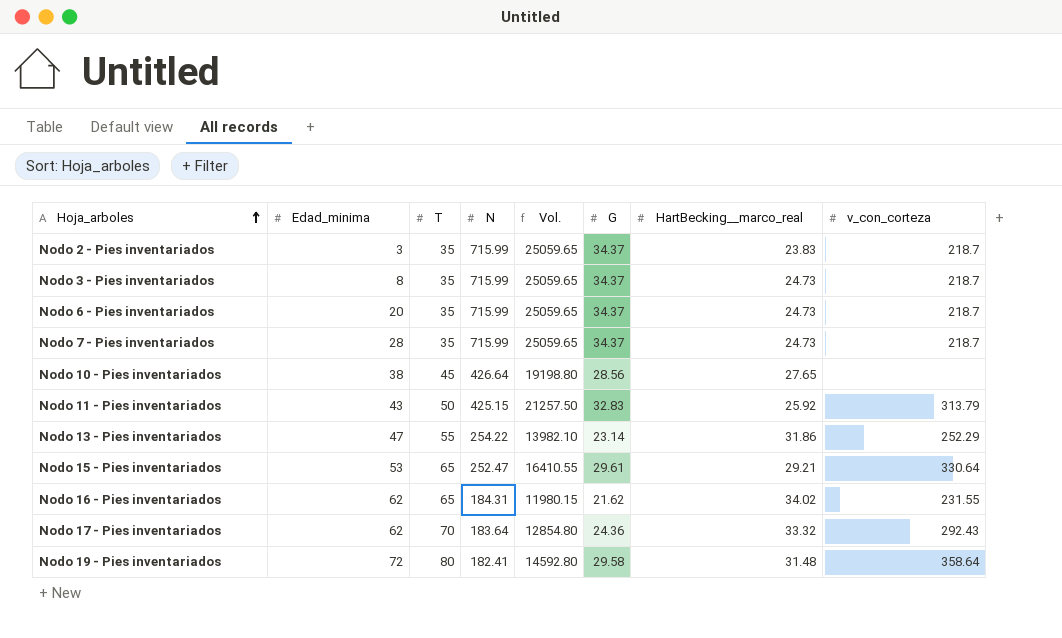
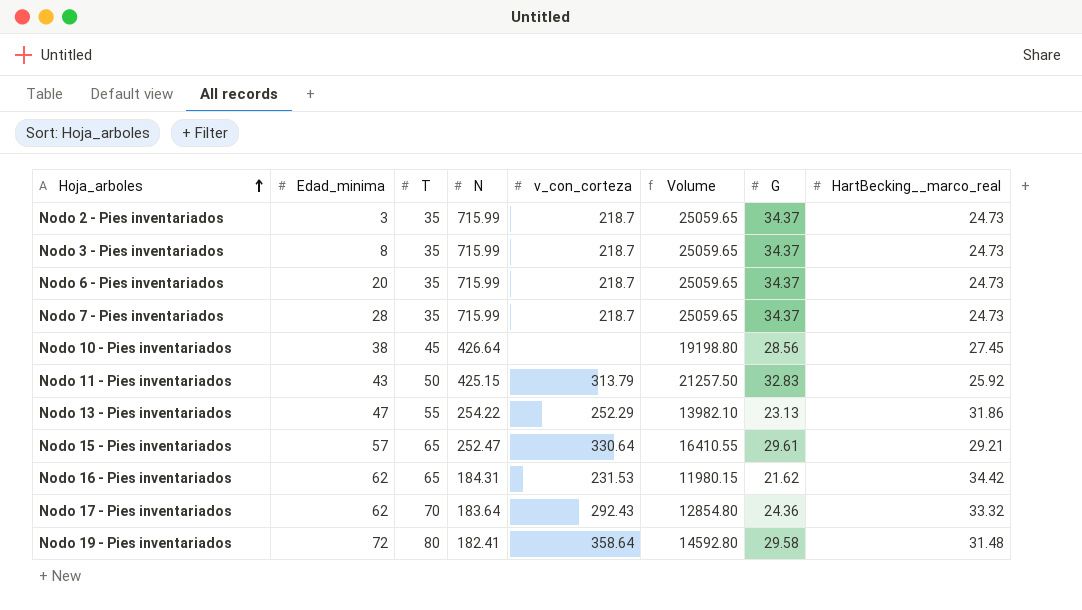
column v_con_corteza | position: 8 -> 5
column name: Vol. -> Volume
Nodo 2 - Pies inventariados | HartBecking__marco_real: 23.83 -> 24.73
Nodo 10 - Pies inventariados | HartBecking__marco_real: 27.65 -> 27.45
Nodo 13 - Pies inventariados | G: 23.14 -> 23.13
Nodo 15 - Pies inventariados | Edad_minima: 53 -> 57
Nodo 16 - Pies inventariados | v_con_corteza: 231.55 -> 231.53
Nodo 16 - Pies inventariados | HartBecking__marco_real: 34.02 -> 34.42

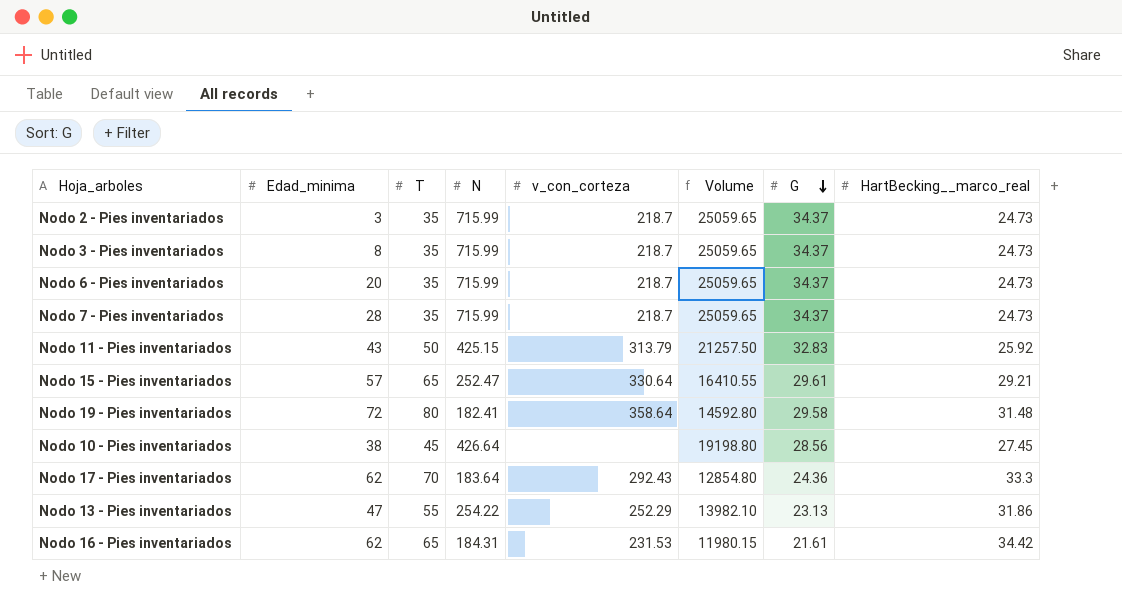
row order: Hoja_arboles ascending -> G descending
Nodo 17 - Pies inventariados | HartBecking__marco_real: 33.32 -> 33.3
Nodo 16 - Pies inventariados | G: 21.62 -> 21.61

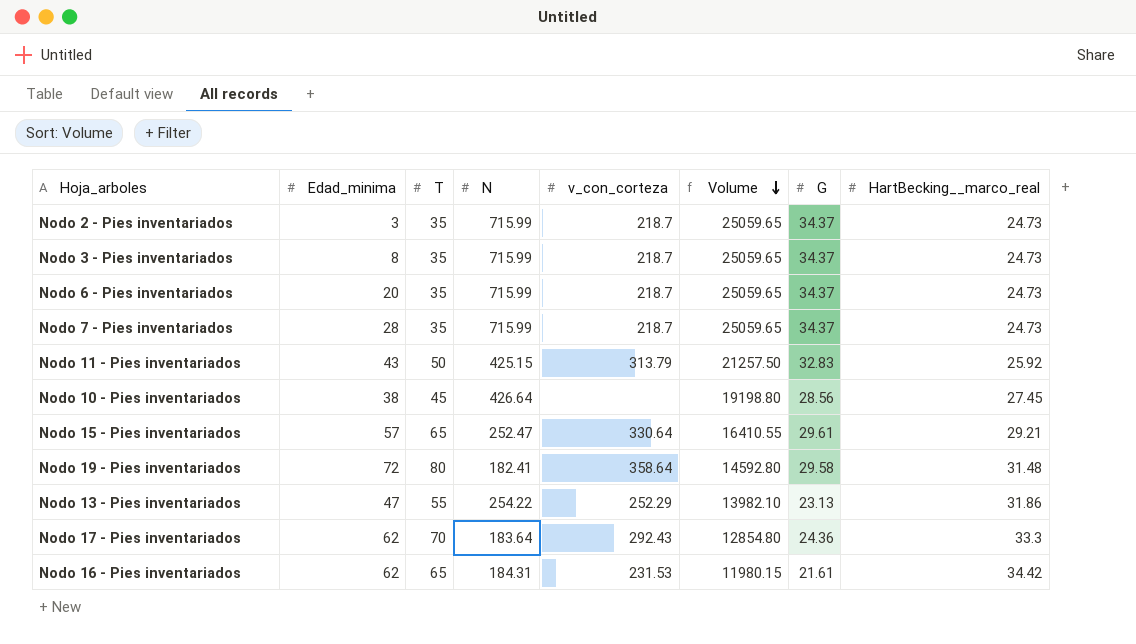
row order: G descending -> Volume descending

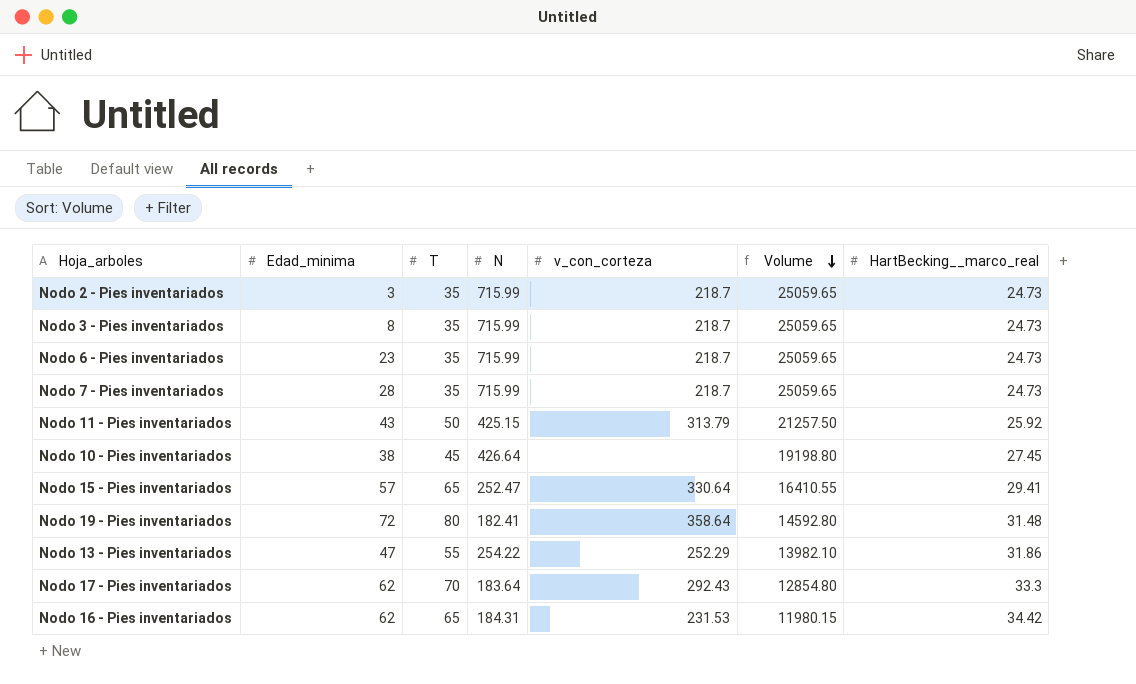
column G | position: 7 -> none
Nodo 6 - Pies inventariados | Edad_minima: 20 -> 23
Nodo 15 - Pies inventariados | HartBecking__marco_real: 29.21 -> 29.41

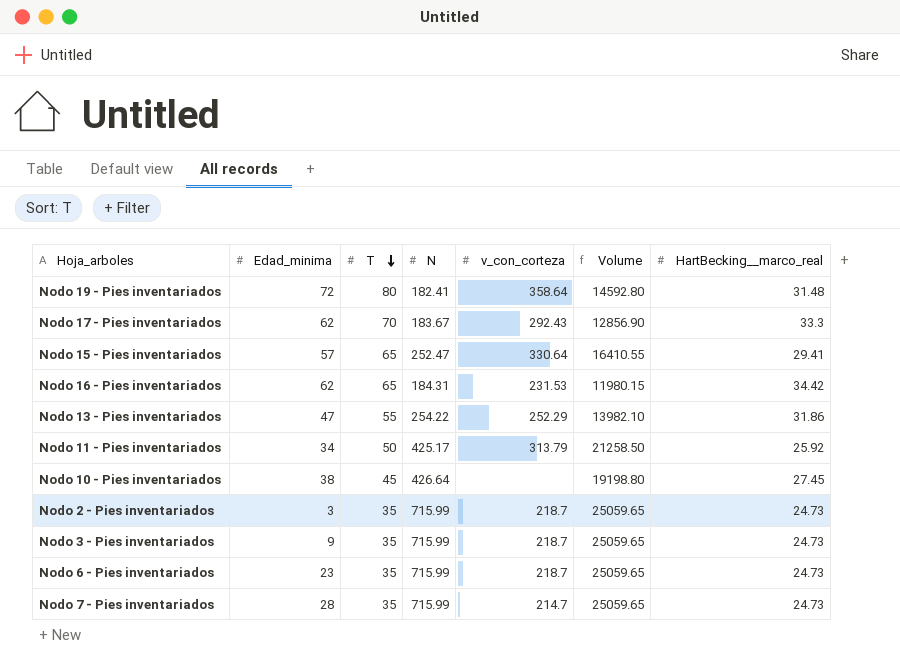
row order: Volume descending -> T descending
Nodo 17 - Pies inventariados | N: 183.64 -> 183.67
Nodo 17 - Pies inventariados | Volume: 12854.80 -> 12856.90
Nodo 11 - Pies inventariados | Edad_minima: 43 -> 34
Nodo 11 - Pies inventariados | N: 425.15 -> 425.17
Nodo 11 - Pies inventariados | Volume: 21257.50 -> 21258.50
Nodo 3 - Pies inventariados | Edad_minima: 8 -> 9
Nodo 7 - Pies inventariados | v_con_corteza: 218.7 -> 214.7

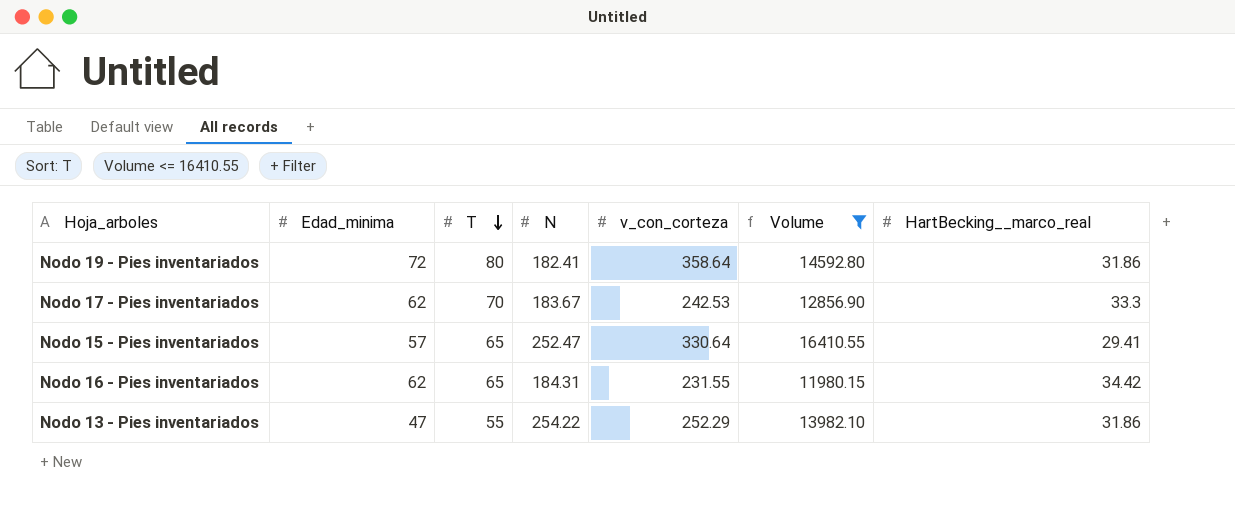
filter: none -> Volume <= 16410.55
Nodo 19 - Pies inventariados | HartBecking__marco_real: 31.48 -> 31.86
Nodo 17 - Pies inventariados | v_con_corteza: 292.43 -> 242.53
Nodo 16 - Pies inventariados | v_con_corteza: 231.53 -> 231.55

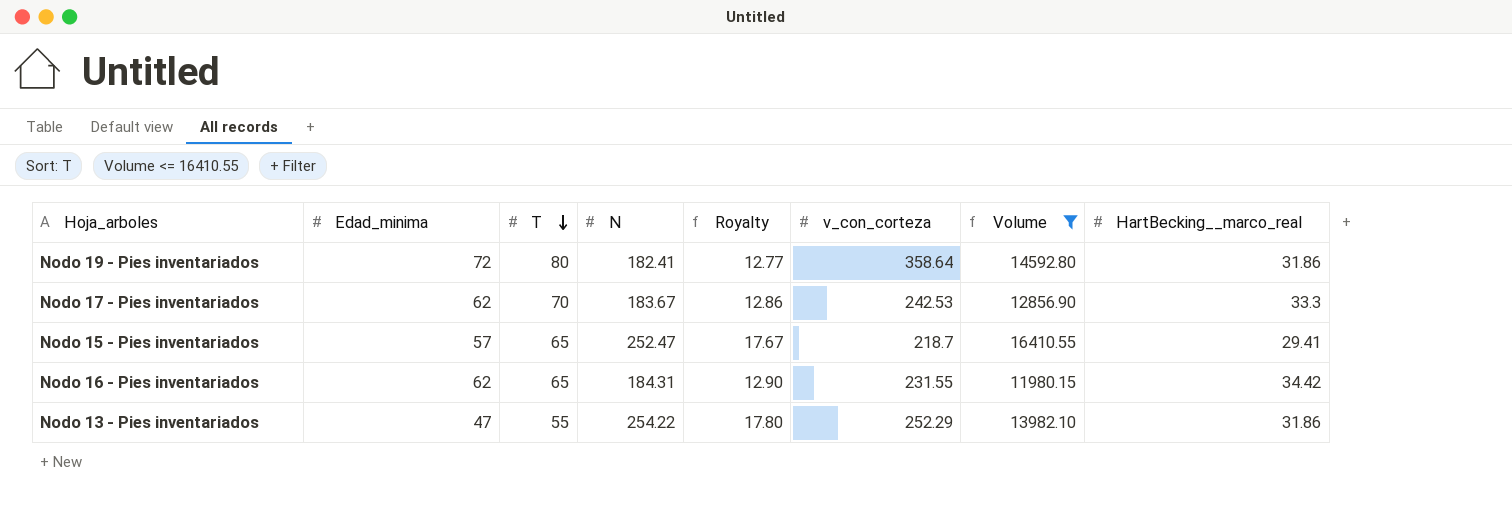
column Royalty | formula: none -> [N] * 0.07
Nodo 15 - Pies inventariados | v_con_corteza: 330.64 -> 218.7

